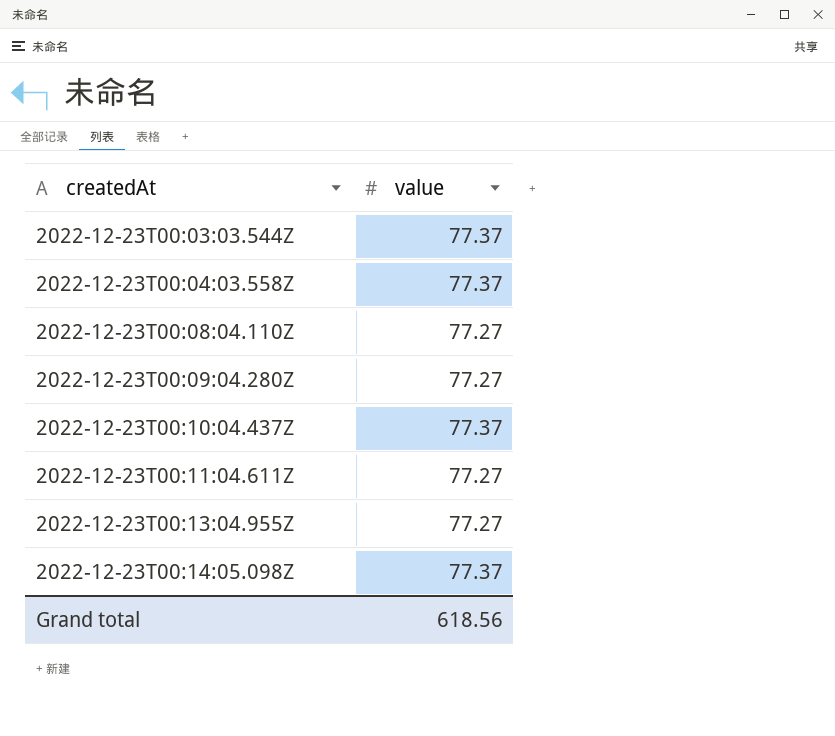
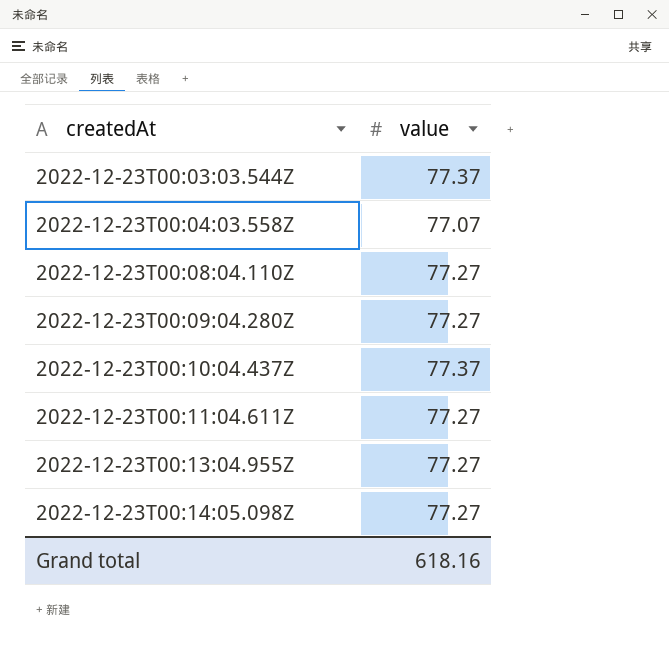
2022-12-23T00:04:03.558Z | value: 77.37 -> 77.07
2022-12-23T00:14:05.098Z | value: 77.37 -> 77.27
Grand total | value: 618.56 -> 618.16

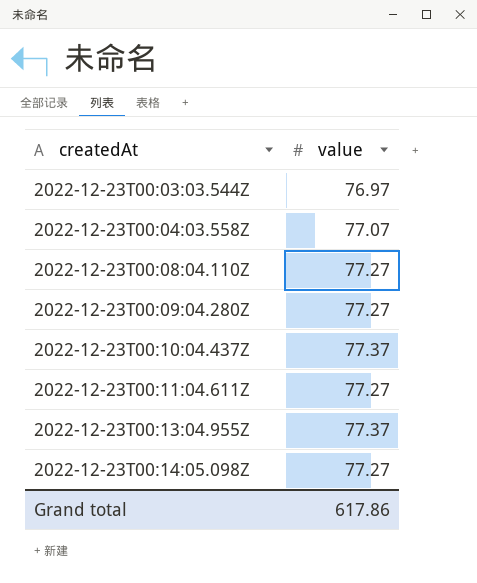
2022-12-23T00:03:03.544Z | value: 77.37 -> 76.97
2022-12-23T00:13:04.955Z | value: 77.27 -> 77.37
Grand total | value: 618.16 -> 617.86

